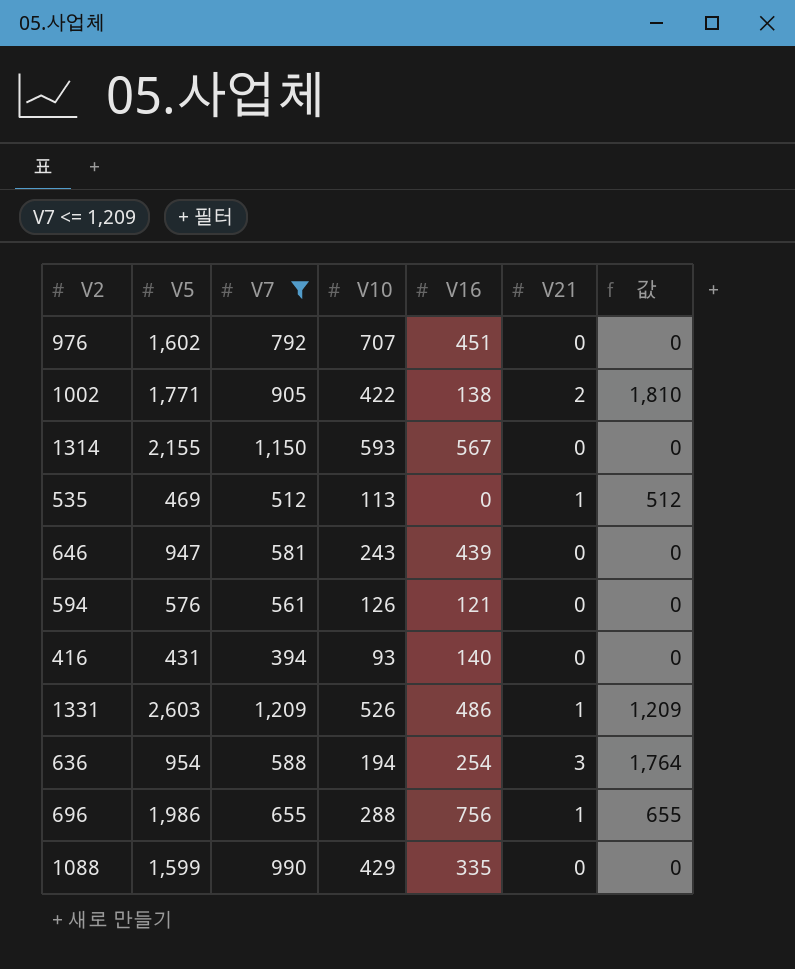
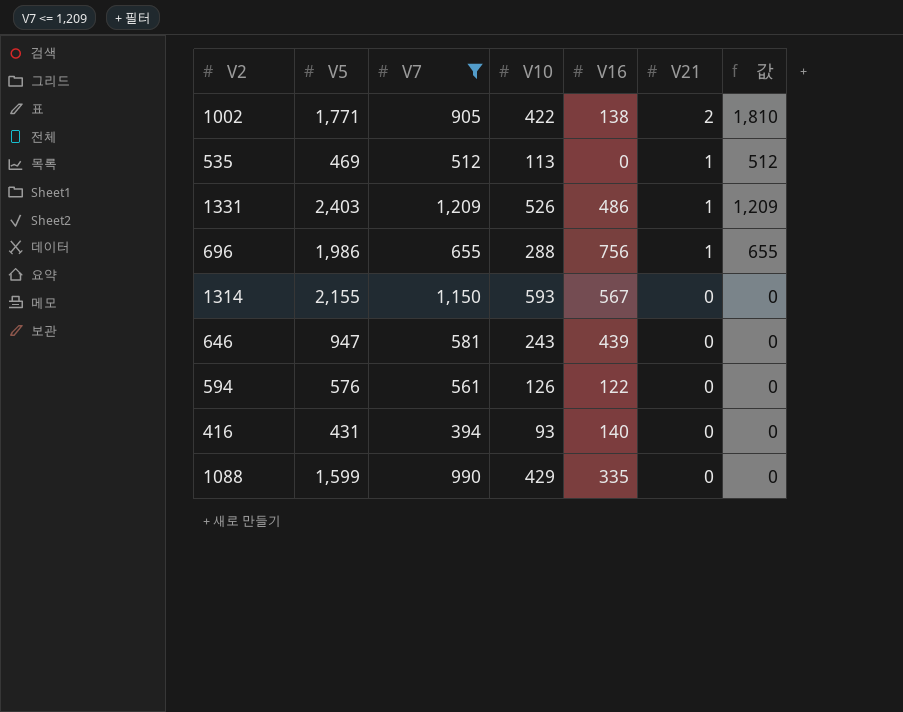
row order: none -> V21 descending
row 976: 1,602 | 792 | 707 | 451 | 0 | 0 -> none
row 636: 954 | 588 | 194 | 254 | 3 | 1,764 -> none
1331 | V5: 2,603 -> 2,403
594 | V16: 121 -> 122

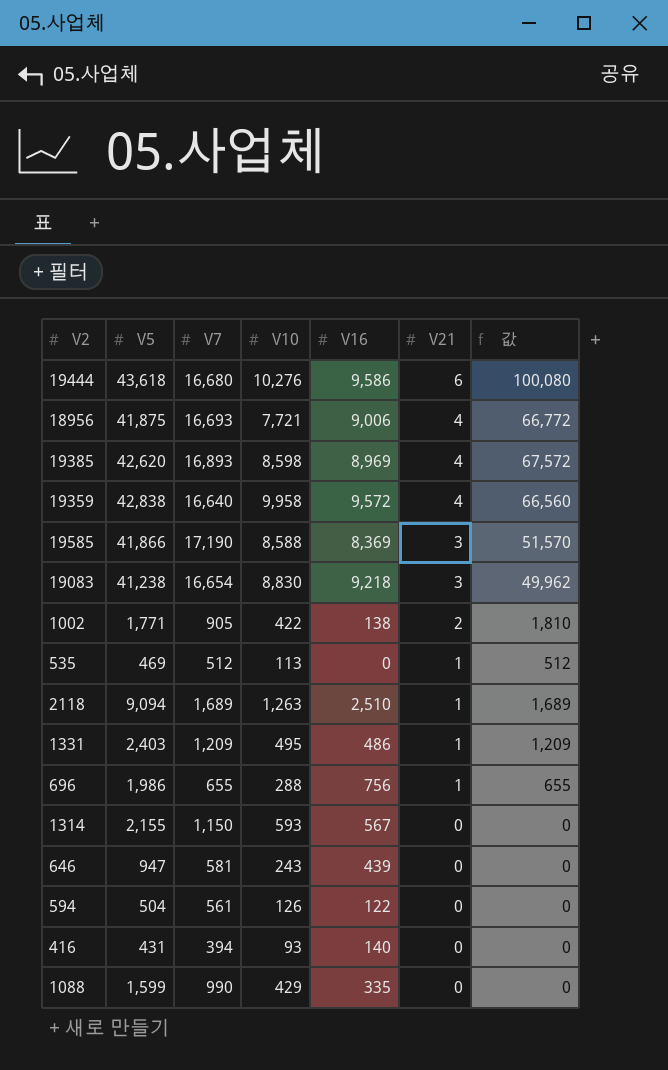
filter: V7 <= 1,209 -> none
1331 | V10: 526 -> 495
594 | V5: 576 -> 504

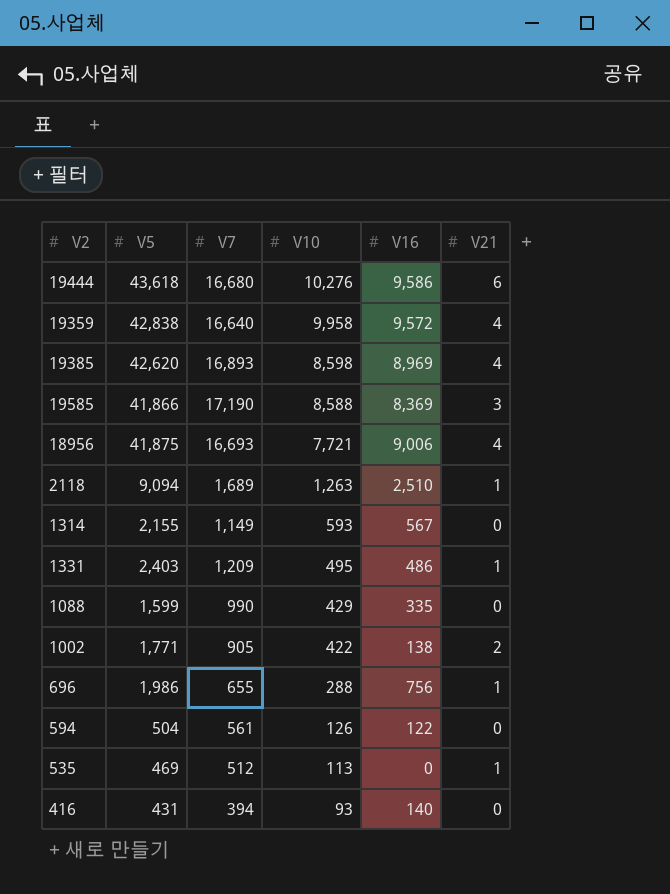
row order: V21 descending -> V10 descending
column 값 | formula: [V7] * [V21] -> none
row 19083: 41,238 | 16,654 | 8,830 | 9,218 | 3 | 49,962 -> none
row 646: 947 | 581 | 243 | 439 | 0 | 0 -> none
1314 | V7: 1,150 -> 1,149

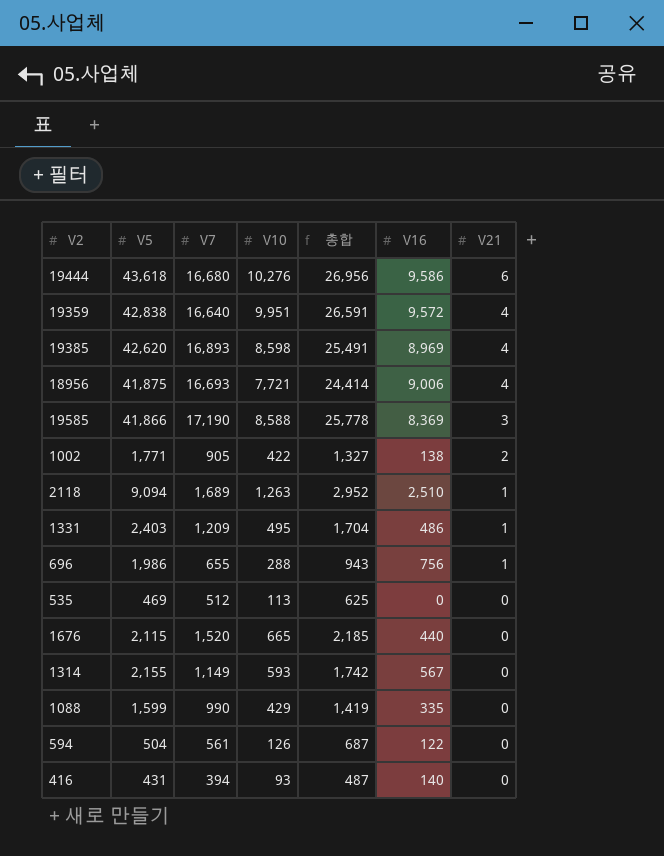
row order: V10 descending -> V21 descending
column 총합 | formula: none -> [V7] + [V10]
19359 | V10: 9,958 -> 9,951
535 | V21: 1 -> 0
row 1676: none -> 2,115 | 1,520 | 665 | 2,185 | 440 | 0

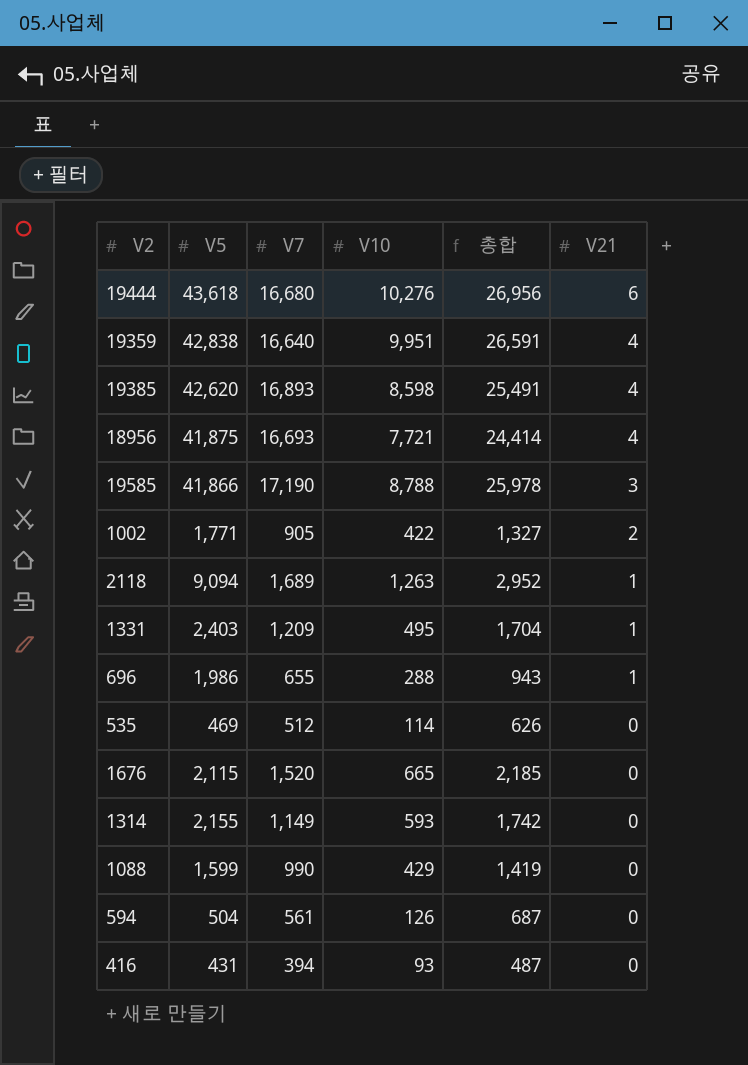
column V16 | position: 6 -> none
19585 | V10: 8,588 -> 8,788
19585 | 총합: 25,778 -> 25,978
535 | V10: 113 -> 114
535 | 총합: 625 -> 626

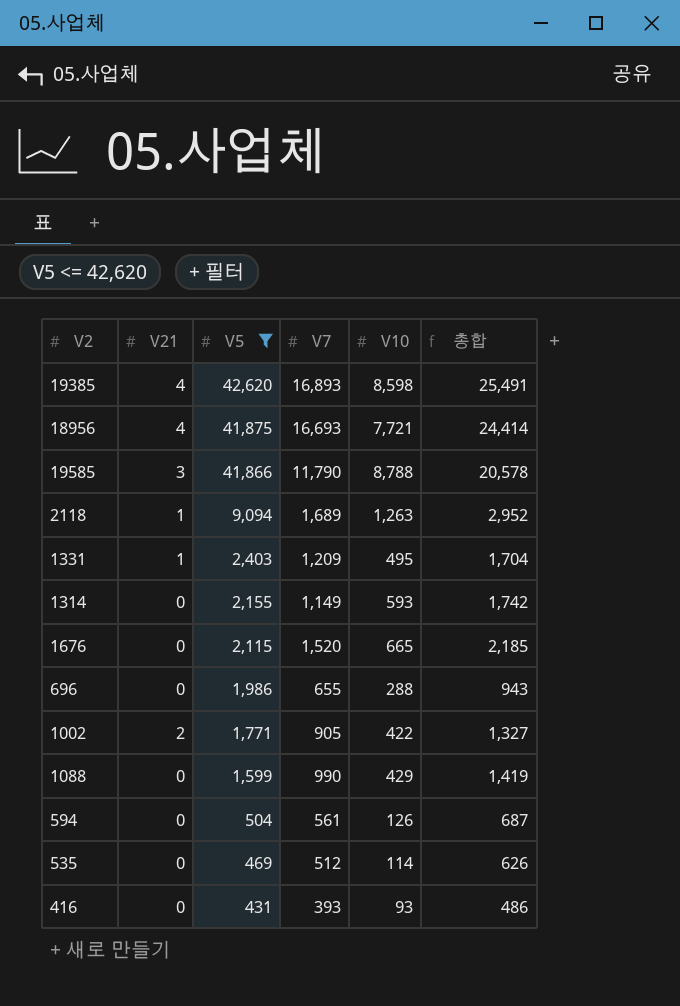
filter: none -> V5 <= 42,620
row order: V21 descending -> V5 descending
column V21 | position: 6 -> 2
19585 | V7: 17,190 -> 11,790
19585 | 총합: 25,978 -> 20,578
696 | V21: 1 -> 0
416 | V7: 394 -> 393
416 | 총합: 487 -> 486

